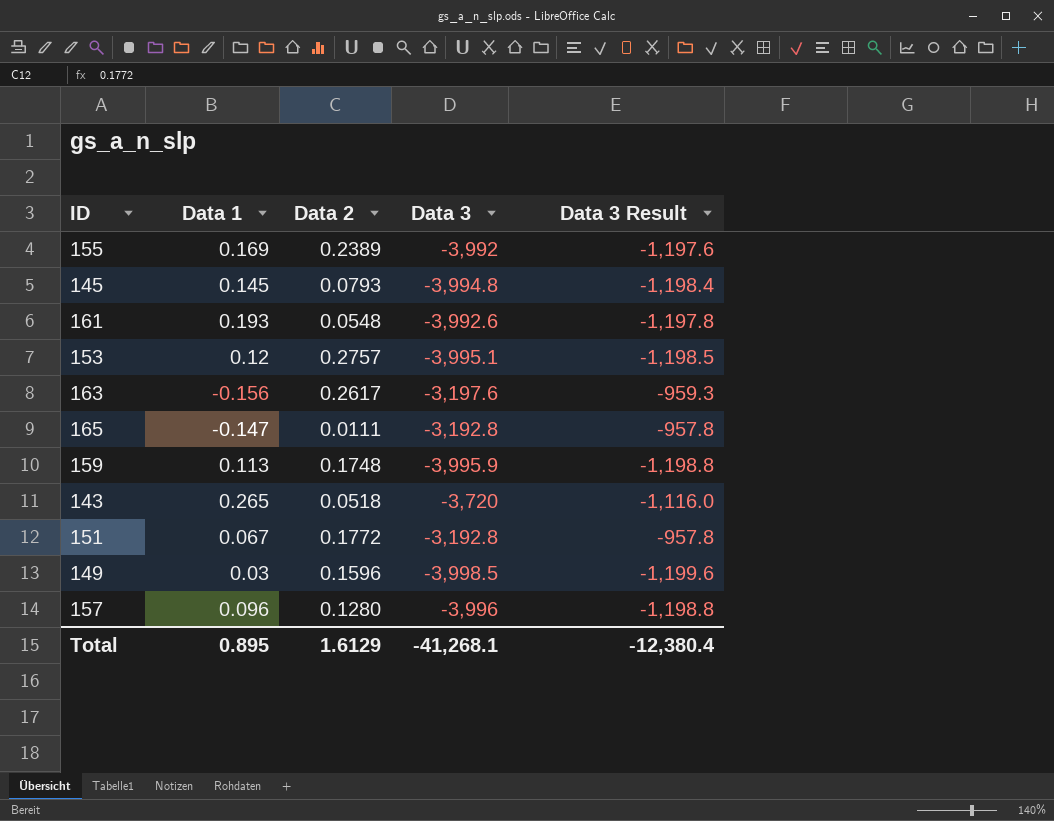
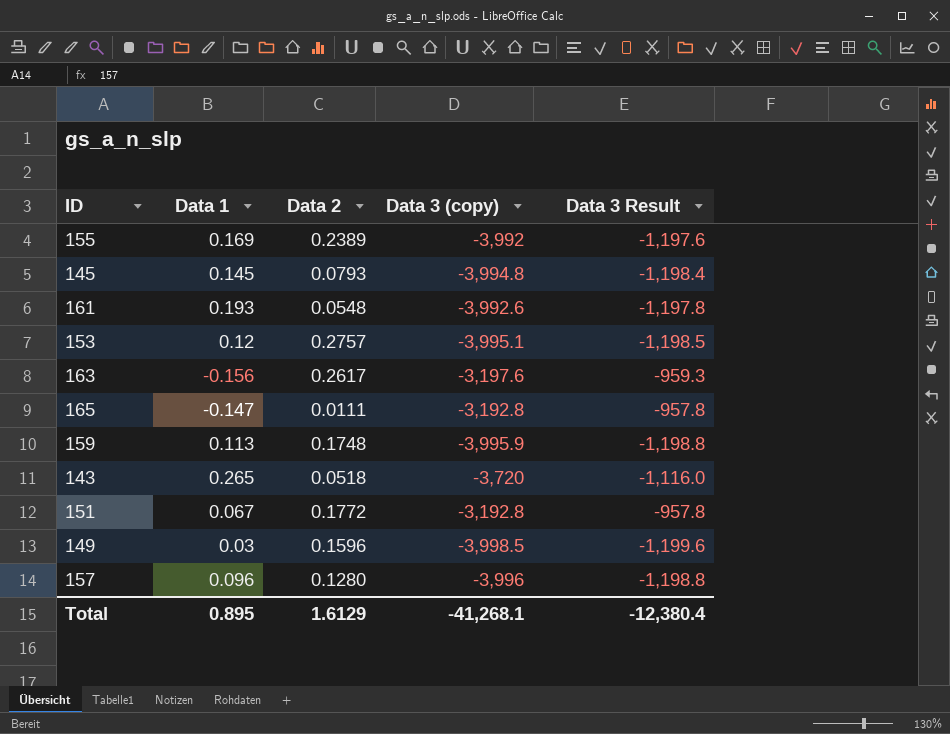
column name: Data 3 -> Data 3 (copy)

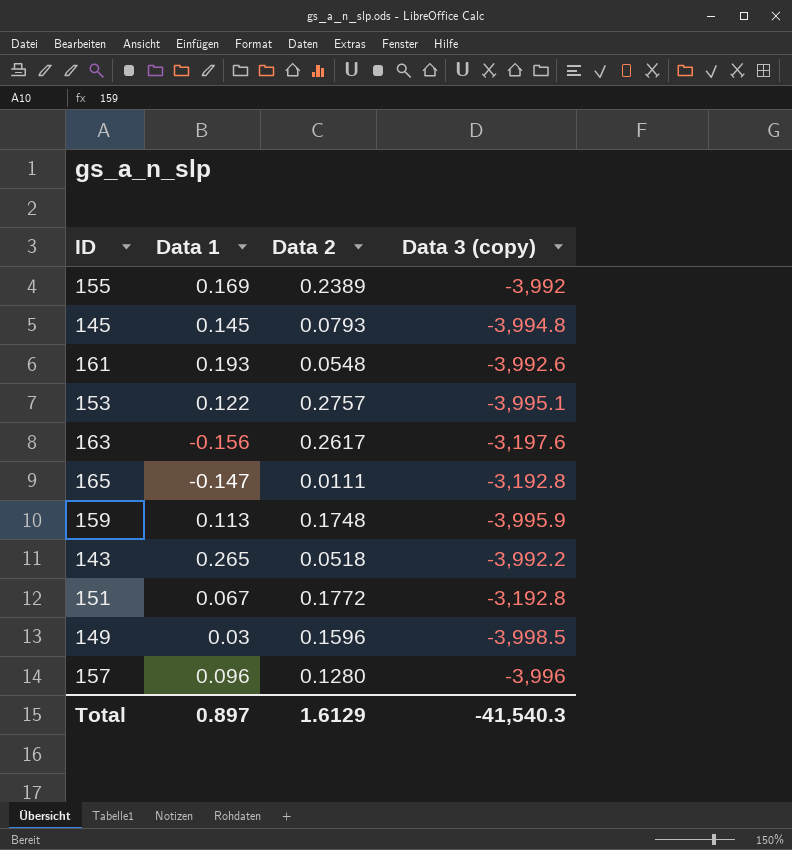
column Data 3 Result | formula: [Data 3 (copy)] * 0.3 -> none
153 | Data 1: 0.12 -> 0.122
143 | Data 3 (copy): -3,720 -> -3,992.2
Total | Data 1: 0.895 -> 0.897
Total | Data 3 (copy): -41,268.1 -> -41,540.3

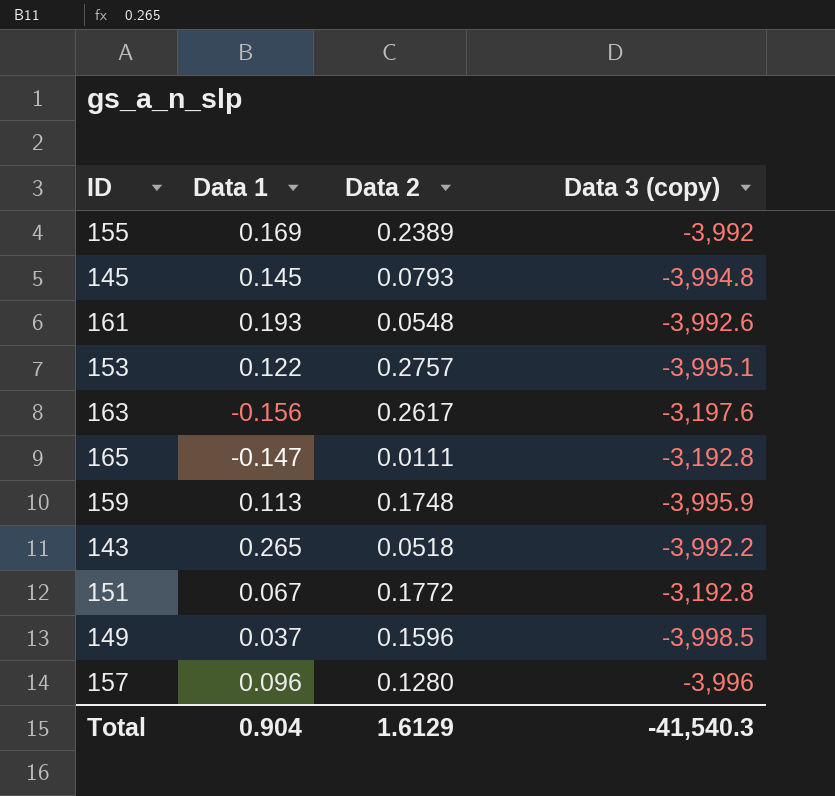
149 | Data 1: 0.03 -> 0.037
Total | Data 1: 0.897 -> 0.904

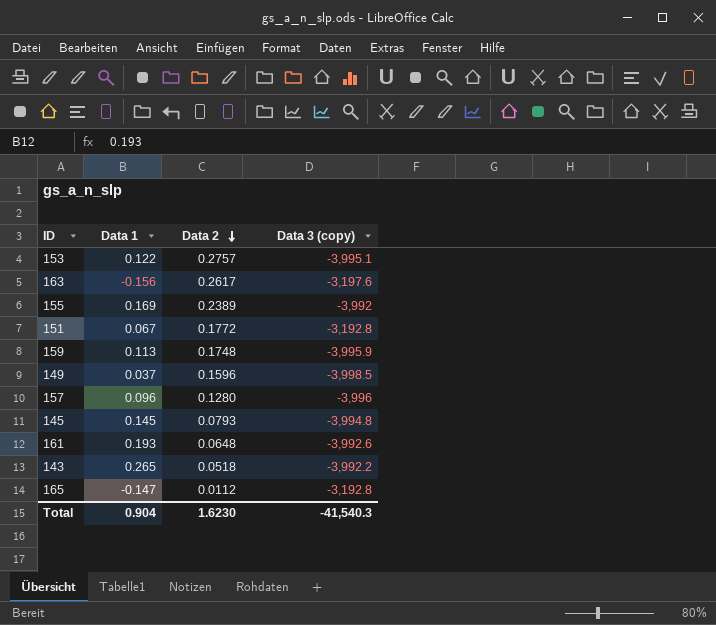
row order: none -> Data 2 descending
161 | Data 2: 0.0548 -> 0.0648
165 | Data 2: 0.0111 -> 0.0112
Total | Data 2: 1.6129 -> 1.6230

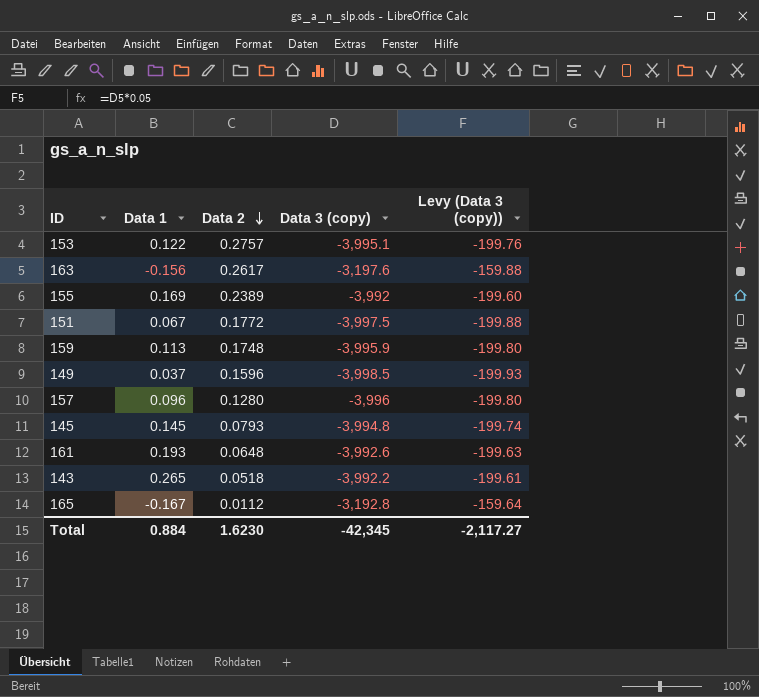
column Levy (Data 3 (copy)) | formula: none -> [Data 3 (copy)] * 0.05
151 | Data 3 (copy): -3,192.8 -> -3,997.5
165 | Data 1: -0.147 -> -0.167
Total | Data 1: 0.904 -> 0.884
Total | Data 3 (copy): -41,540.3 -> -42,345

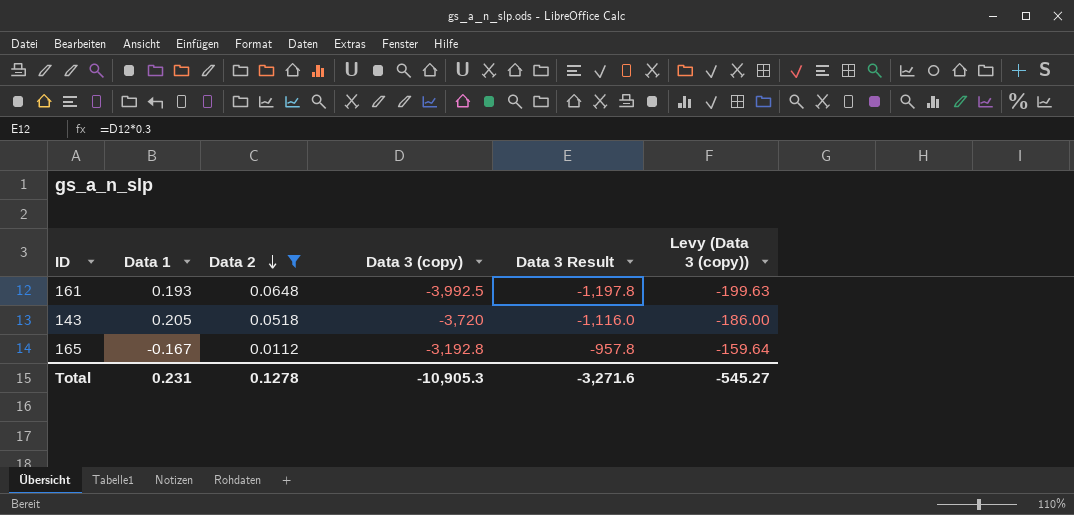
filter: none -> Data 2 <= 0.0648
column Data 3 Result | formula: none -> [Data 3 (copy)] * 0.3
161 | Data 3 (copy): -3,992.6 -> -3,992.5
143 | Data 1: 0.265 -> 0.205
143 | Data 3 (copy): -3,992.2 -> -3,720
143 | Levy (Data 3 (copy)): -199.61 -> -186.00
Total | Data 1: 0.884 -> 0.231
Total | Data 2: 1.6230 -> 0.1278
Total | Data 3 (copy): -42,345 -> -10,905.3
Total | Levy (Data 3 (copy)): -2,117.27 -> -545.27

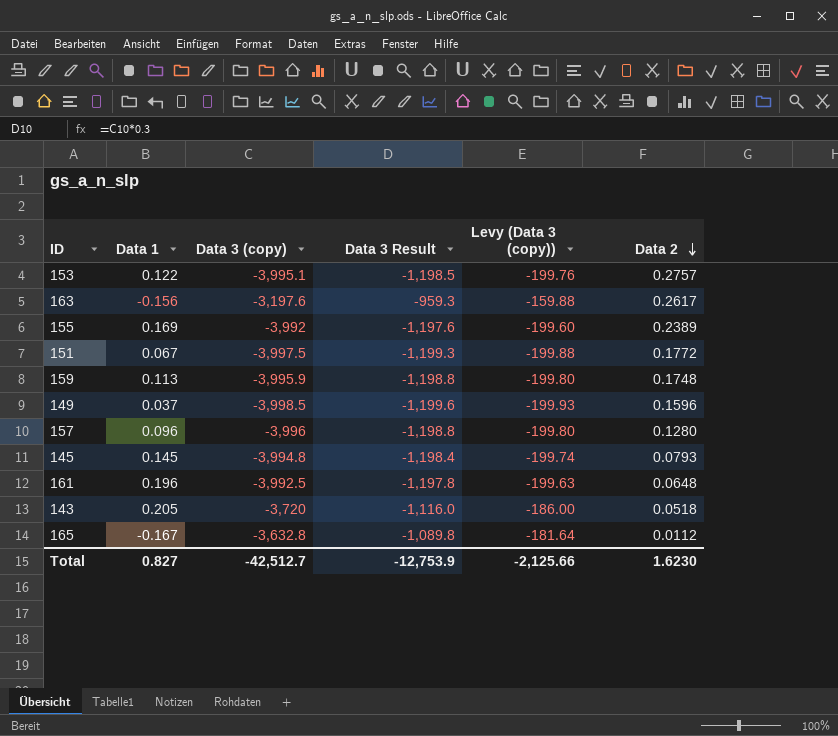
filter: Data 2 <= 0.0648 -> none
column Data 2 | position: 3 -> 6
161 | Data 1: 0.193 -> 0.196
165 | Data 3 (copy): -3,192.8 -> -3,632.8
165 | Data 3 Result: -957.8 -> -1,089.8
165 | Levy (Data 3 (copy)): -159.64 -> -181.64
Total | Data 1: 0.231 -> 0.827
Total | Data 3 (copy): -10,905.3 -> -42,512.7
Total | Data 3 Result: -3,271.6 -> -12,753.9
Total | Levy (Data 3 (copy)): -545.27 -> -2,125.66
Total | Data 2: 0.1278 -> 1.6230

